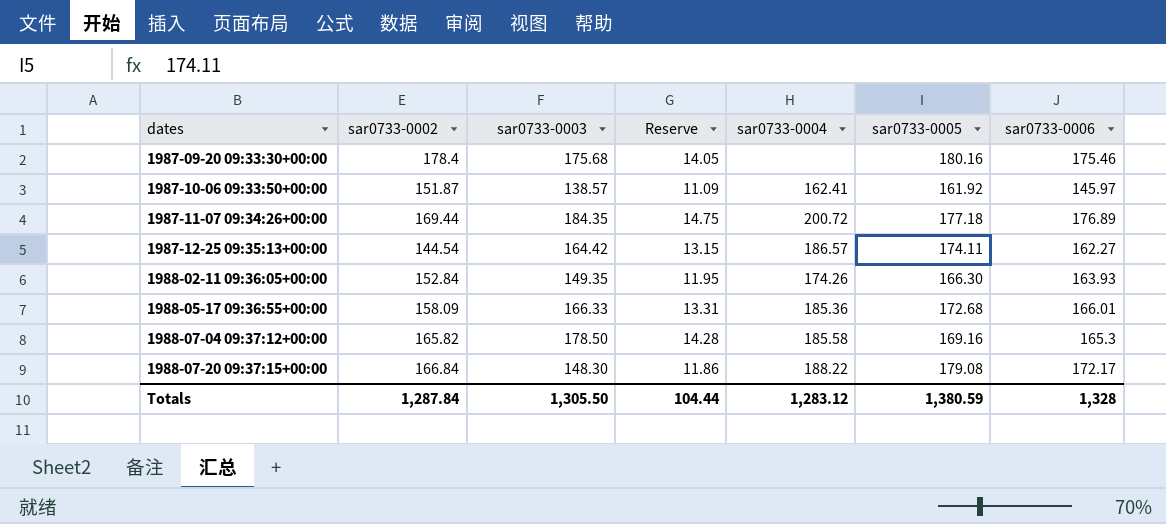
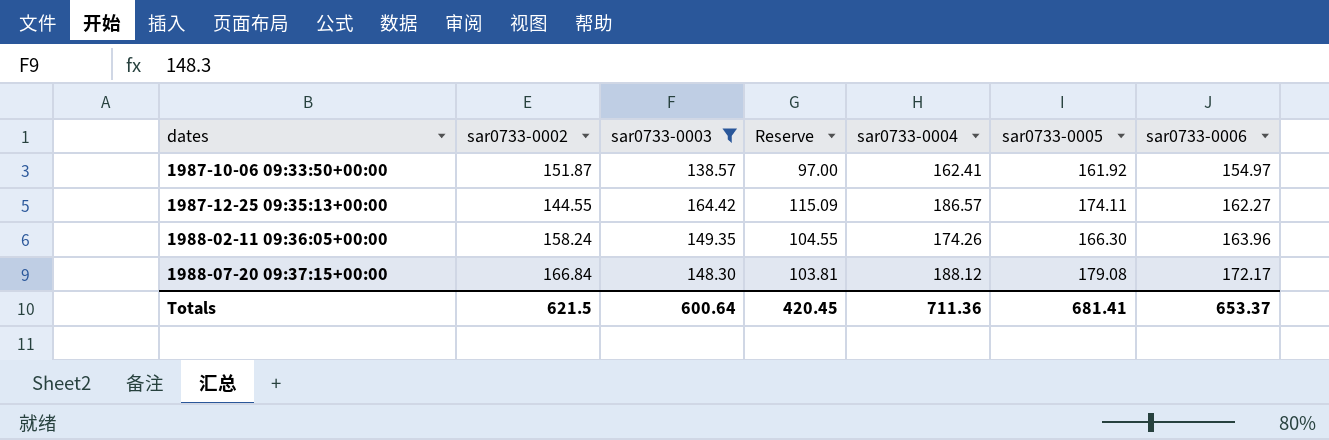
filter: none -> sar0733-0003 <= 164.42
column Reserve | formula: [sar0733-0003] * 0.08 -> [sar0733-0003] * 0.7
1987-10-06 09:33:50+00:00 | sar0733-0006: 145.97 -> 154.97
1987-12-25 09:35:13+00:00 | sar0733-0002: 144.54 -> 144.55
1988-02-11 09:36:05+00:00 | sar0733-0002: 152.84 -> 158.24
1988-02-11 09:36:05+00:00 | sar0733-0006: 163.93 -> 163.96
1988-07-20 09:37:15+00:00 | sar0733-0004: 188.22 -> 188.12
Totals | sar0733-0002: 1,287.84 -> 621.5
Totals | sar0733-0003: 1,305.50 -> 600.64
Totals | Reserve: 104.44 -> 420.45
Totals | sar0733-0004: 1,283.12 -> 711.36
Totals | sar0733-0005: 1,380.59 -> 681.41
Totals | sar0733-0006: 1,328 -> 653.37

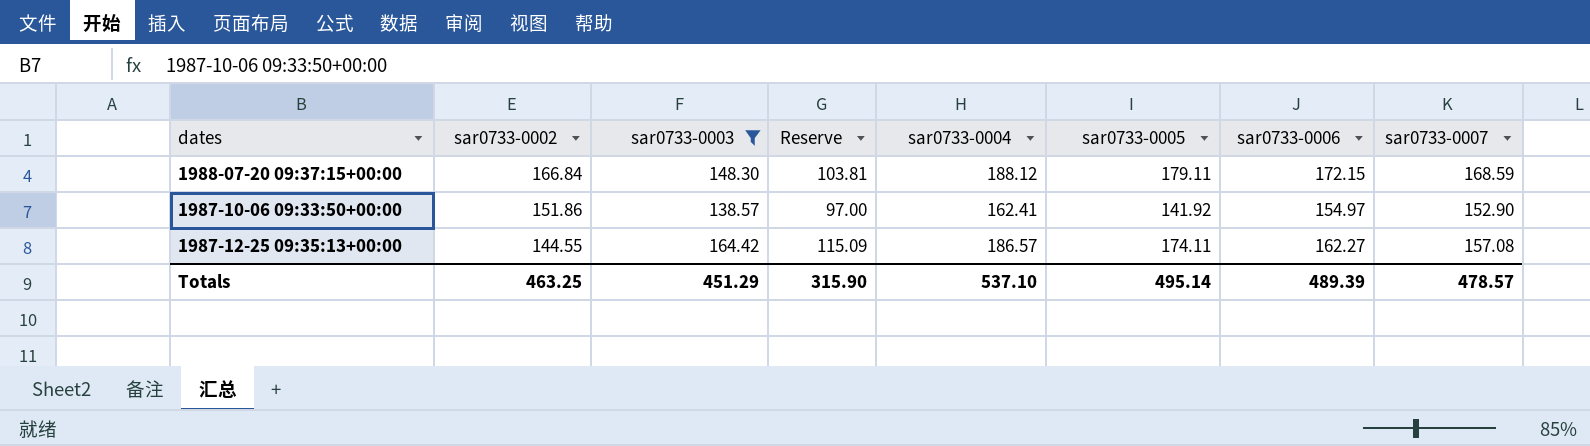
row order: dates ascending -> sar0733-0002 descending
column sar0733-0007 | position: none -> 8
row 1988-02-11 09:36:05+00:00: 158.24 | 149.35 | 104.55 | 174.26 | 166.30 | 163.96 -> none
1988-07-20 09:37:15+00:00 | sar0733-0005: 179.08 -> 179.11
1988-07-20 09:37:15+00:00 | sar0733-0006: 172.17 -> 172.15
1987-10-06 09:33:50+00:00 | sar0733-0002: 151.87 -> 151.86
1987-10-06 09:33:50+00:00 | sar0733-0005: 161.92 -> 141.92
Totals | sar0733-0002: 621.5 -> 463.25
Totals | sar0733-0003: 600.64 -> 451.29
Totals | Reserve: 420.45 -> 315.90
Totals | sar0733-0004: 711.36 -> 537.10
Totals | sar0733-0005: 681.41 -> 495.14
Totals | sar0733-0006: 653.37 -> 489.39

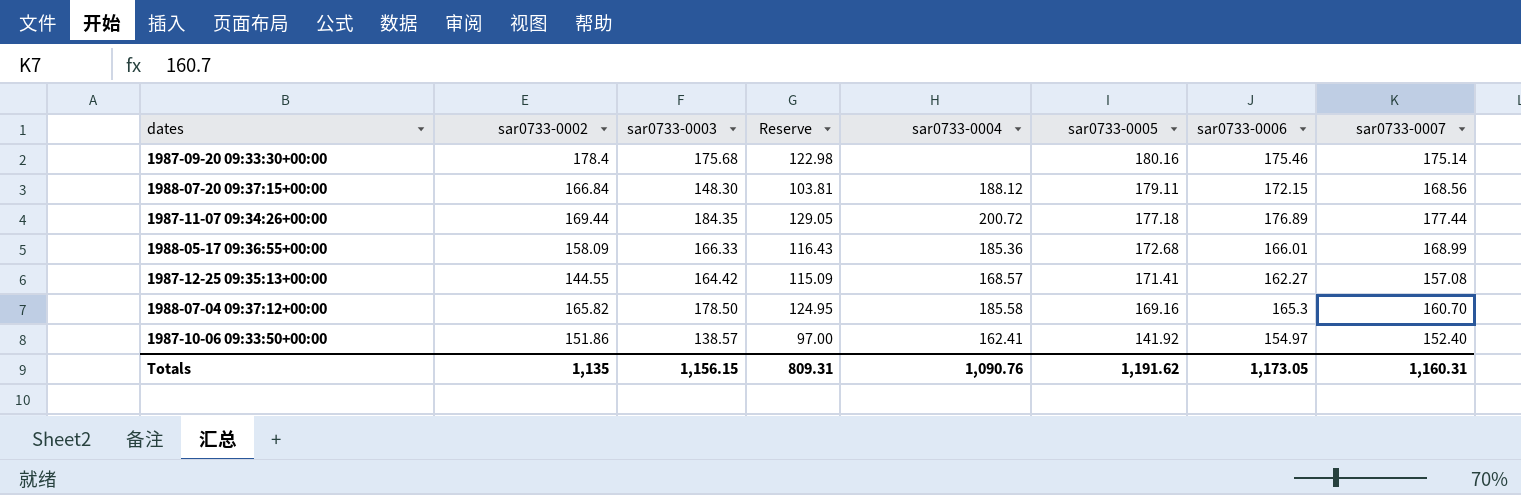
filter: sar0733-0003 <= 164.42 -> none
row order: sar0733-0002 descending -> sar0733-0005 descending
1988-07-20 09:37:15+00:00 | sar0733-0007: 168.59 -> 168.56
1987-12-25 09:35:13+00:00 | sar0733-0004: 186.57 -> 168.57
1987-12-25 09:35:13+00:00 | sar0733-0005: 174.11 -> 171.41
1987-10-06 09:33:50+00:00 | sar0733-0007: 152.90 -> 152.40
Totals | sar0733-0002: 463.25 -> 1,135
Totals | sar0733-0003: 451.29 -> 1,156.15
Totals | Reserve: 315.90 -> 809.31
Totals | sar0733-0004: 537.10 -> 1,090.76
Totals | sar0733-0005: 495.14 -> 1,191.62
Totals | sar0733-0006: 489.39 -> 1,173.05
Totals | sar0733-0007: 478.57 -> 1,160.31

